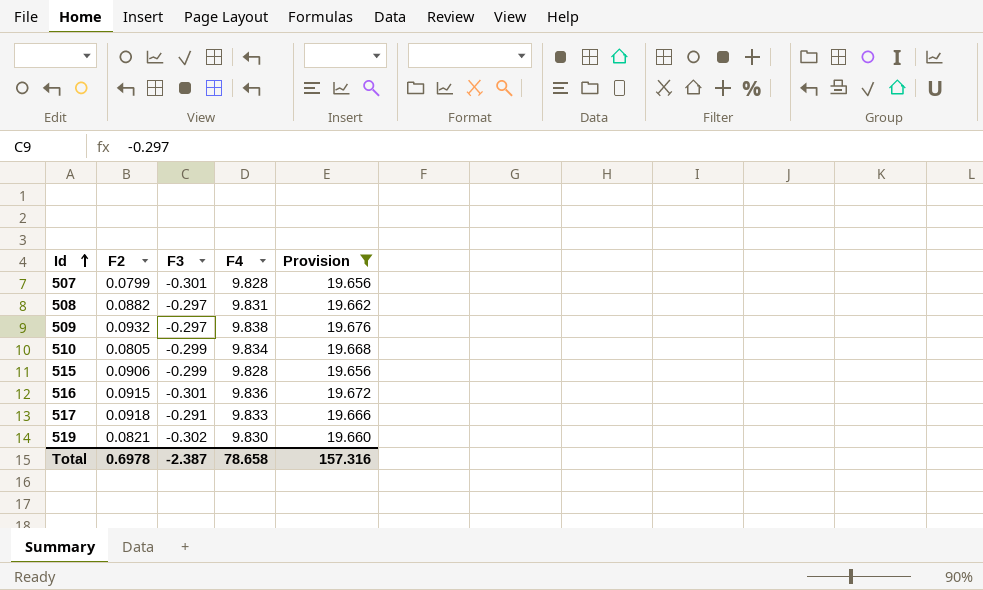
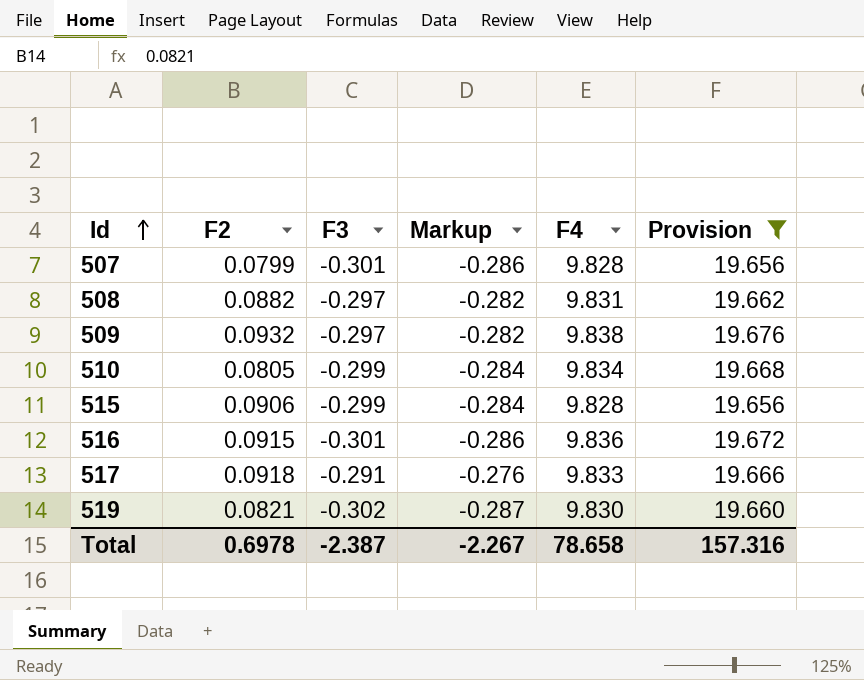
column Markup | formula: none -> [F3] * 0.95

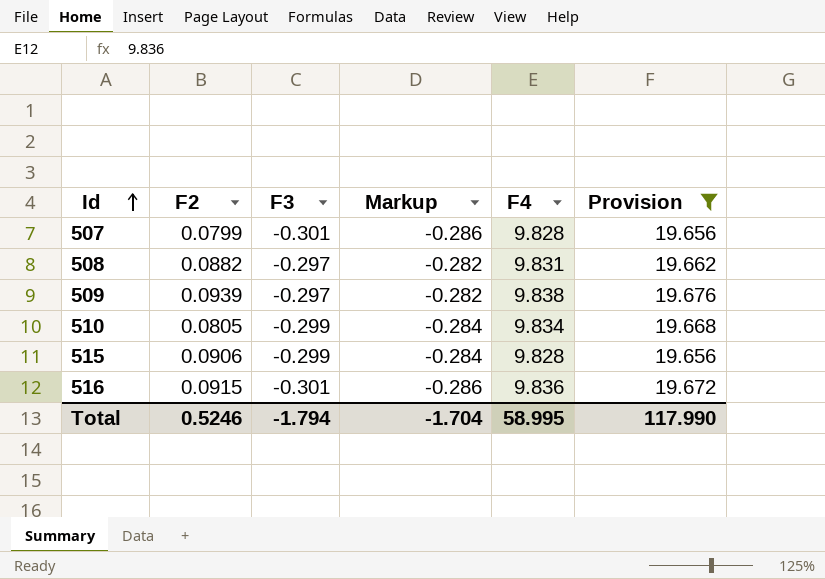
row 517: 0.0918 | -0.291 | -0.276 | 9.833 | 19.666 -> none
row 519: 0.0821 | -0.302 | -0.287 | 9.830 | 19.660 -> none
509 | F2: 0.0932 -> 0.0939
Total | F2: 0.6978 -> 0.5246
Total | F3: -2.387 -> -1.794
Total | Markup: -2.267 -> -1.704
Total | F4: 78.658 -> 58.995
Total | Provision: 157.316 -> 117.990

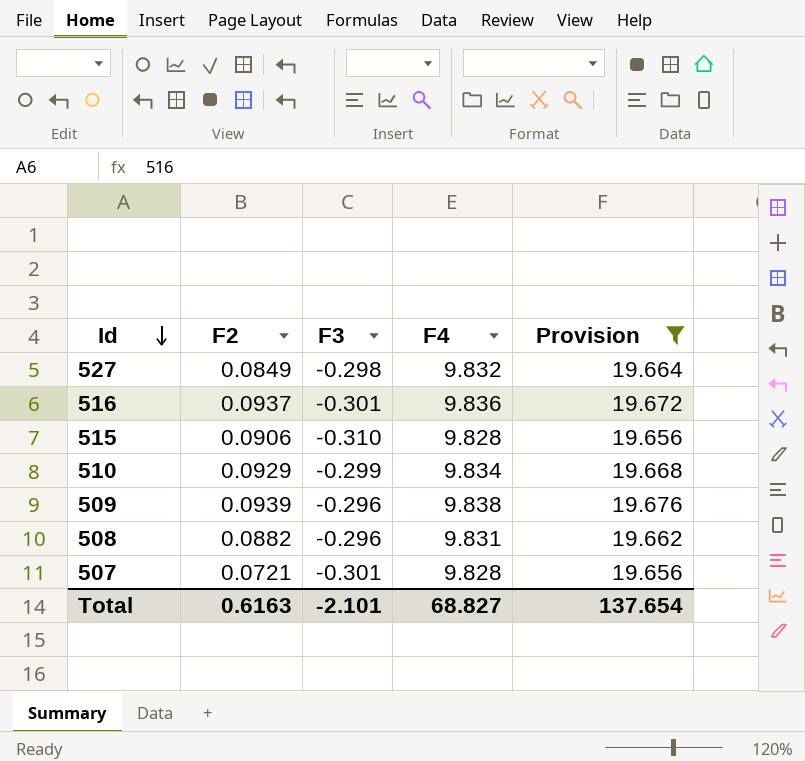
row order: Id ascending -> Id descending
column Markup | formula: [F3] * 0.95 -> none
row 527: none -> 0.0849 | -0.298 | 9.832 | 19.664
516 | F2: 0.0915 -> 0.0937
515 | F3: -0.299 -> -0.310
510 | F2: 0.0805 -> 0.0929
509 | F3: -0.297 -> -0.296
508 | F3: -0.297 -> -0.296
507 | F2: 0.0799 -> 0.0721
Total | F2: 0.5246 -> 0.6163
Total | F3: -1.794 -> -2.101
Total | F4: 58.995 -> 68.827
Total | Provision: 117.990 -> 137.654

